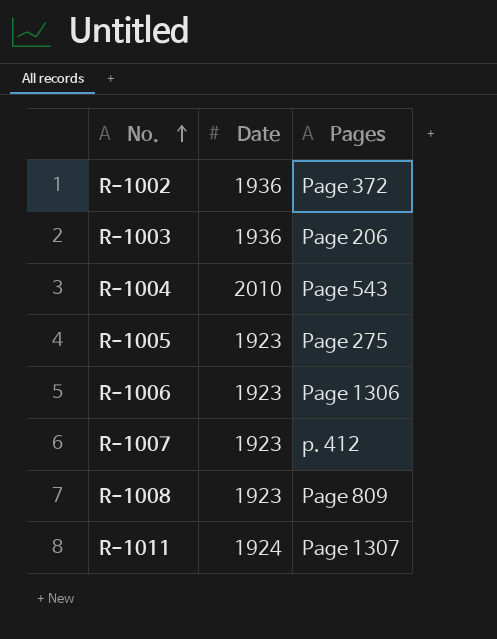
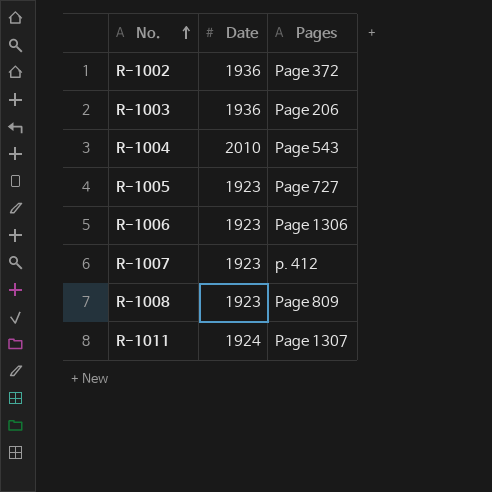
R-1005 | Pages: Page 275 -> Page 727

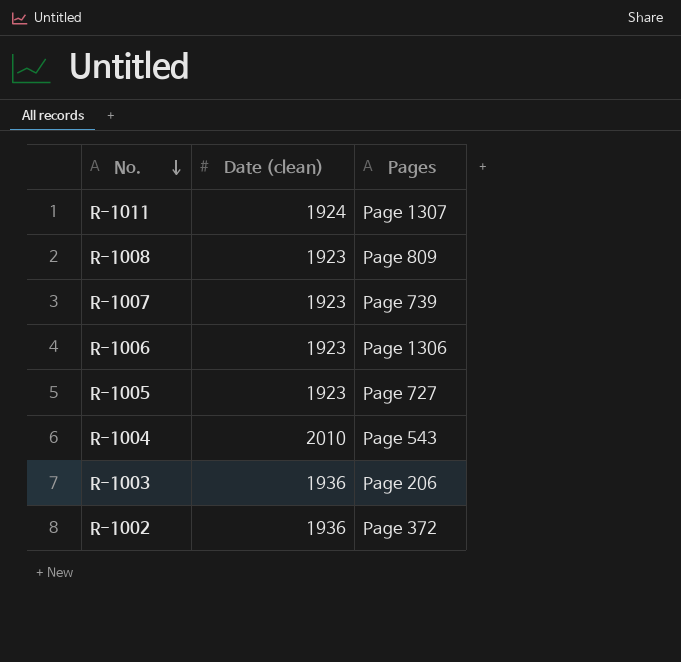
row order: No. ascending -> No. descending
column name: Date -> Date (clean)
R-1007 | Pages: p. 412 -> Page 739

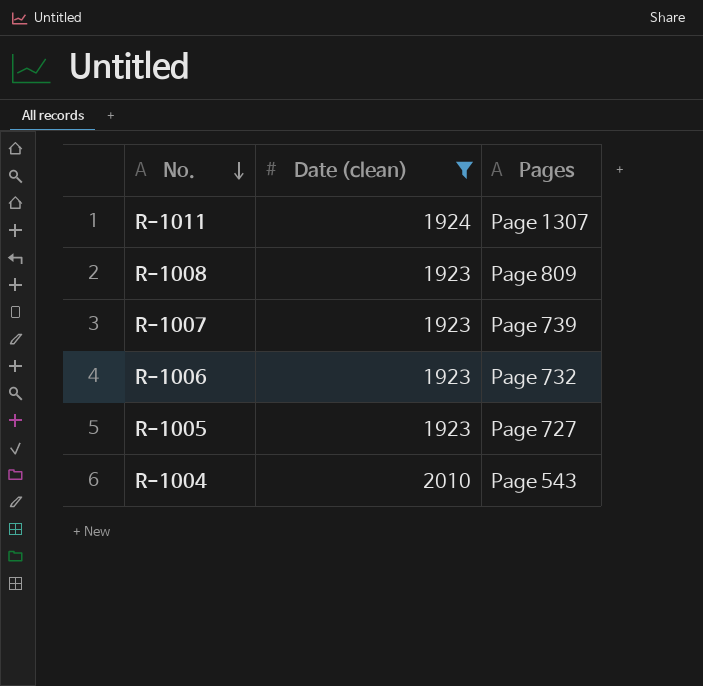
filter: none -> Date (clean) != 1936
R-1006 | Pages: Page 1306 -> Page 732

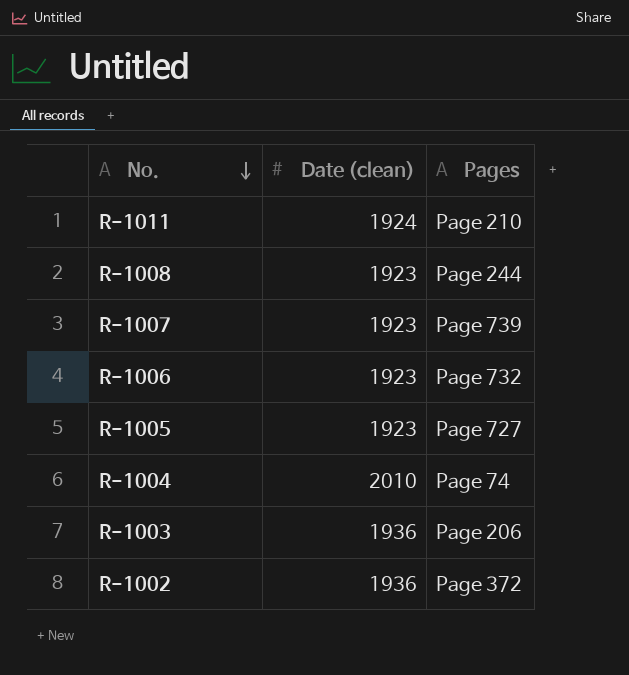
filter: Date (clean) != 1936 -> none
R-1011 | Pages: Page 1307 -> Page 210
R-1008 | Pages: Page 809 -> Page 244
R-1004 | Pages: Page 543 -> Page 74

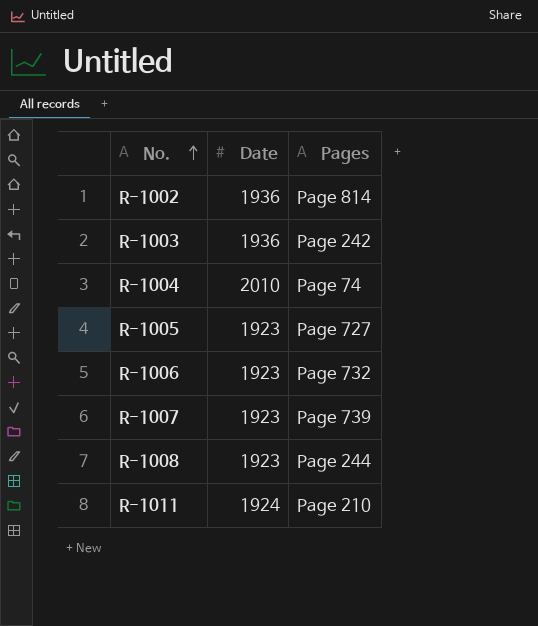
row order: No. descending -> No. ascending
column name: Date (clean) -> Date
R-1002 | Pages: Page 372 -> Page 814
R-1003 | Pages: Page 206 -> Page 242

